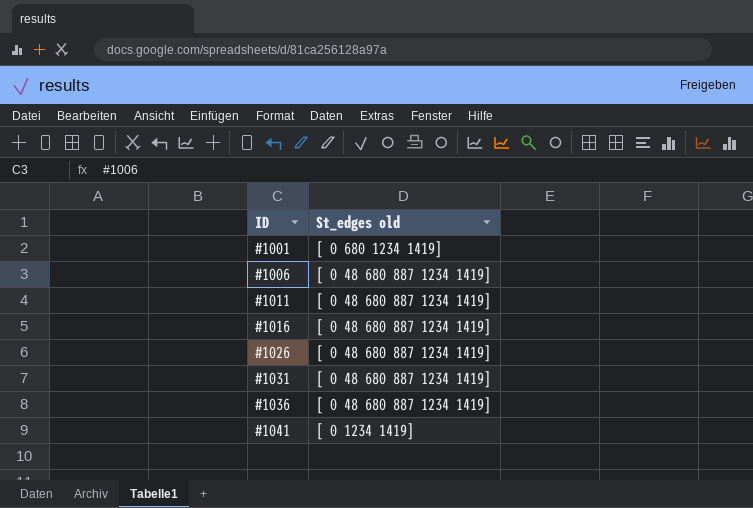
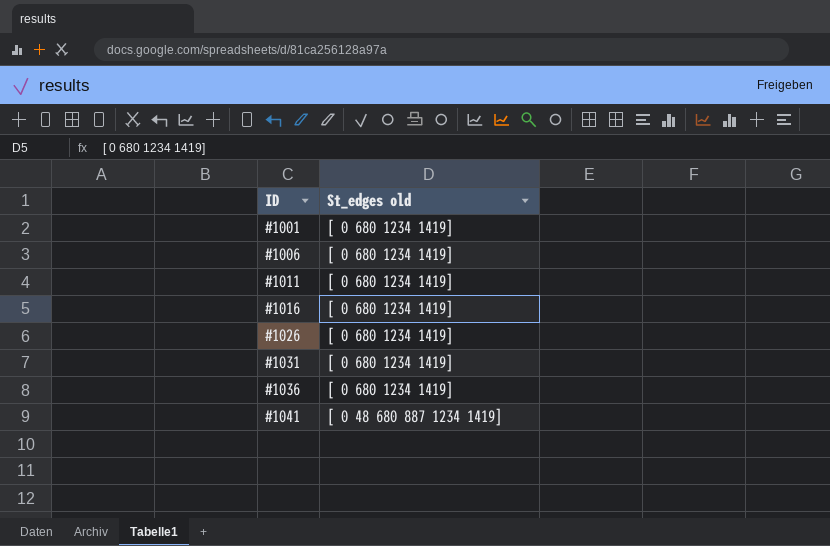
#1006 | St_edges old: [ 0 48 680 887 1234 1419] -> [ 0 680 1234 1419]
#1011 | St_edges old: [ 0 48 680 887 1234 1419] -> [ 0 680 1234 1419]
#1016 | St_edges old: [ 0 48 680 887 1234 1419] -> [ 0 680 1234 1419]
#1026 | St_edges old: [ 0 48 680 887 1234 1419] -> [ 0 680 1234 1419]
#1031 | St_edges old: [ 0 48 680 887 1234 1419] -> [ 0 680 1234 1419]
#1036 | St_edges old: [ 0 48 680 887 1234 1419] -> [ 0 680 1234 1419]
#1041 | St_edges old: [ 0 1234 1419] -> [ 0 48 680 887 1234 1419]

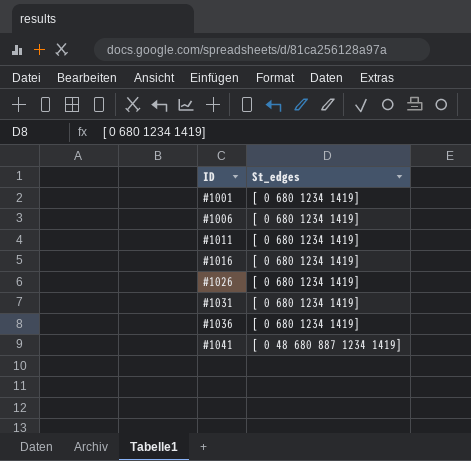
column name: St_edges old -> St_edges

